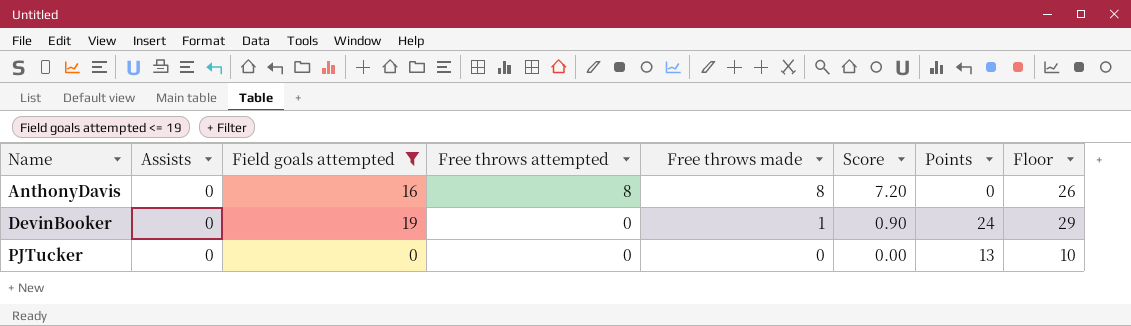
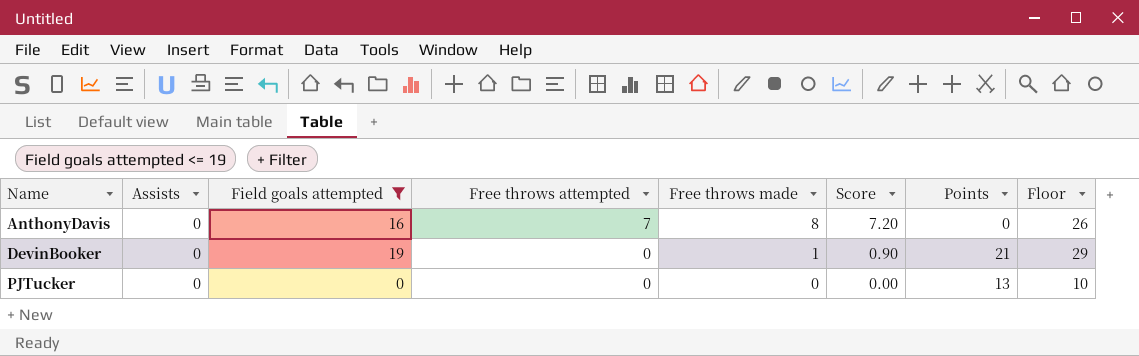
AnthonyDavis | Free throws attempted: 8 -> 7
DevinBooker | Points: 24 -> 21

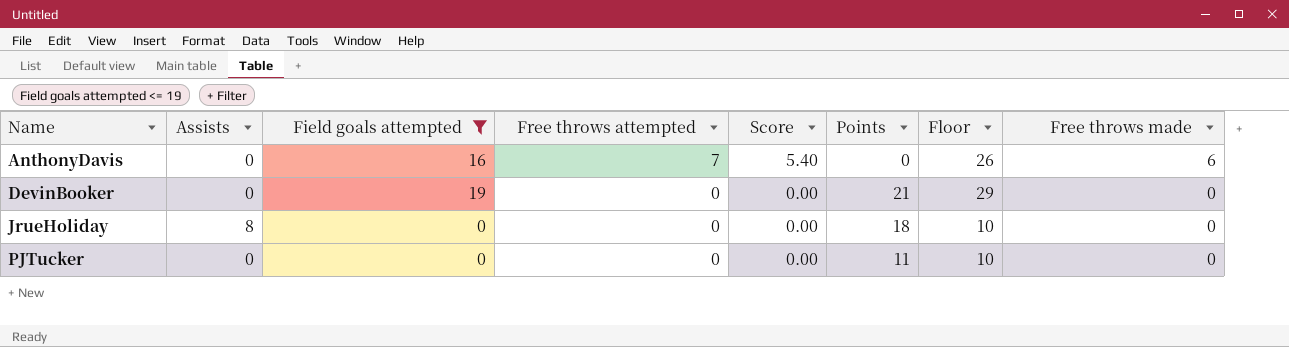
column Free throws made | position: 5 -> 8
AnthonyDavis | Score: 7.20 -> 5.40
AnthonyDavis | Free throws made: 8 -> 6
DevinBooker | Score: 0.90 -> 0.00
DevinBooker | Free throws made: 1 -> 0
row JrueHoliday: none -> 8 | 0 | 0 | 0.00 | 18 | 10 | 0
PJTucker | Points: 13 -> 11

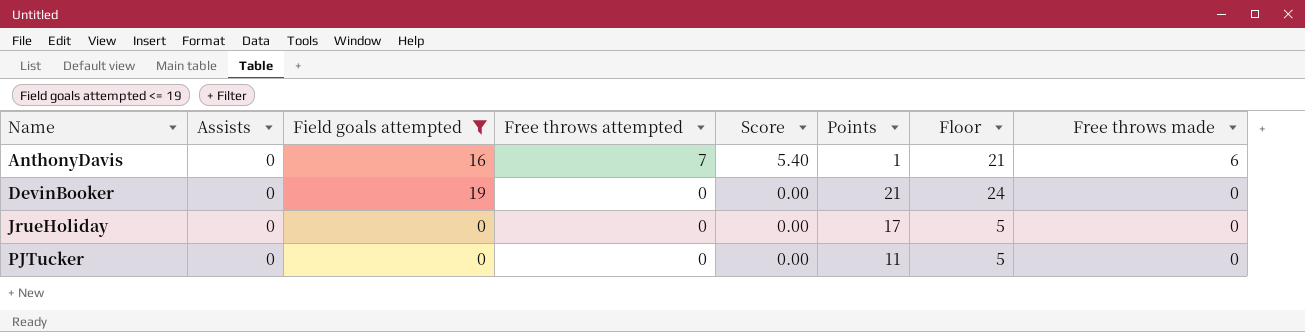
column Floor | formula: [Field goals attempted] + 10 -> [Field goals attempted] + 5
AnthonyDavis | Points: 0 -> 1
JrueHoliday | Assists: 8 -> 0
JrueHoliday | Points: 18 -> 17

